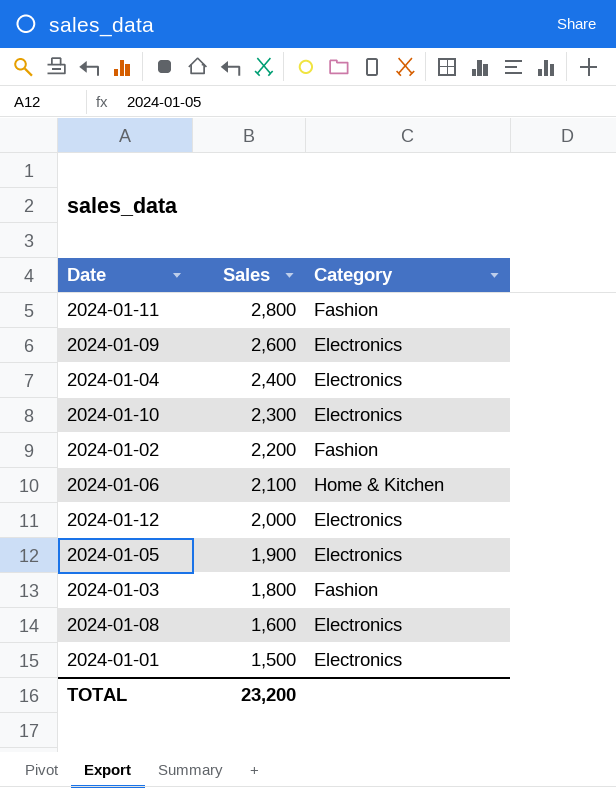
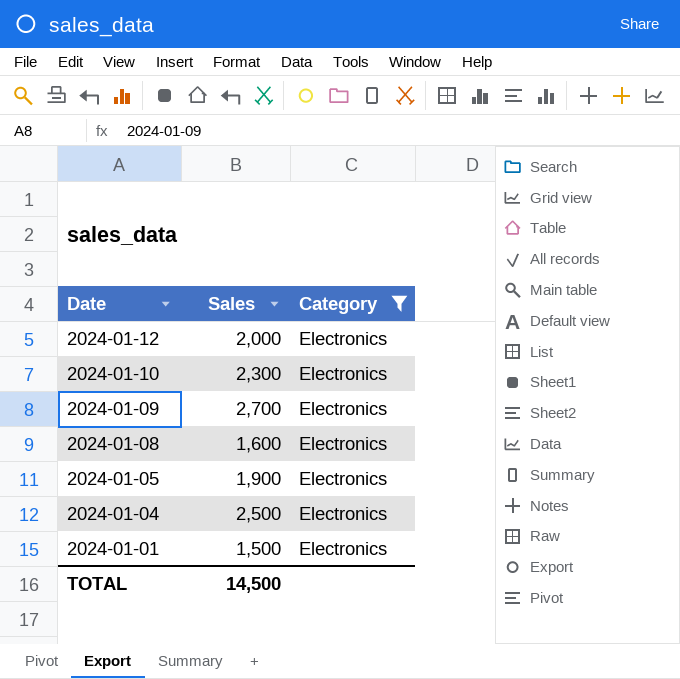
filter: none -> Category = Electronics
row order: Sales descending -> Date descending
2024-01-09 | Sales: 2,600 -> 2,700
2024-01-04 | Sales: 2,400 -> 2,500
TOTAL | Sales: 23,200 -> 14,500

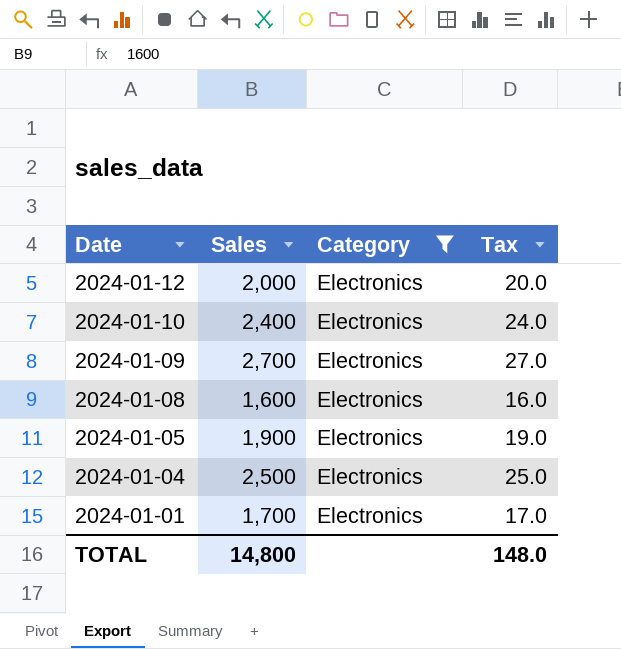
column Tax | formula: none -> [Sales] * 0.01
2024-01-10 | Sales: 2,300 -> 2,400
2024-01-01 | Sales: 1,500 -> 1,700
TOTAL | Sales: 14,500 -> 14,800

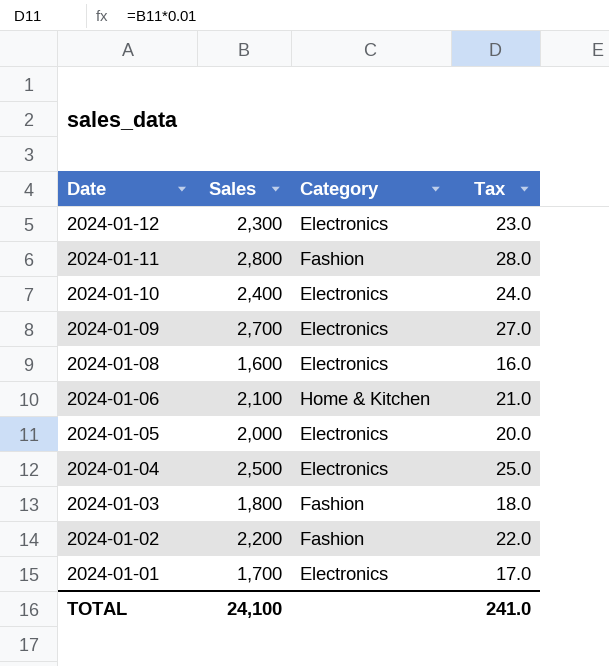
filter: Category = Electronics -> none
2024-01-12 | Sales: 2,000 -> 2,300
2024-01-12 | Tax: 20.0 -> 23.0
2024-01-05 | Sales: 1,900 -> 2,000
2024-01-05 | Tax: 19.0 -> 20.0
TOTAL | Sales: 14,800 -> 24,100
TOTAL | Tax: 148.0 -> 241.0

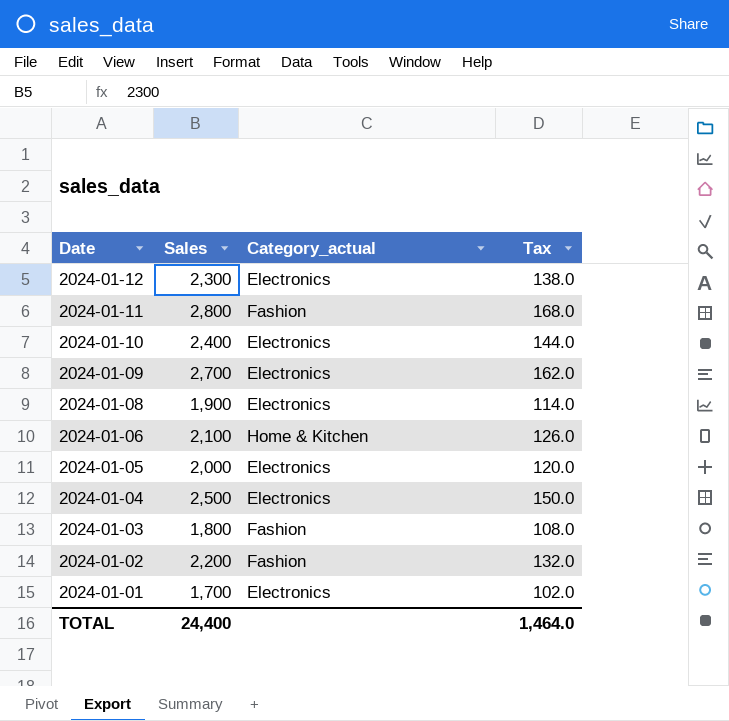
column name: Category -> Category_actual
column Tax | formula: [Sales] * 0.01 -> [Sales] * 0.06
2024-01-08 | Sales: 1,600 -> 1,900
TOTAL | Sales: 24,100 -> 24,400
TOTAL | Tax: 241.0 -> 1,464.0

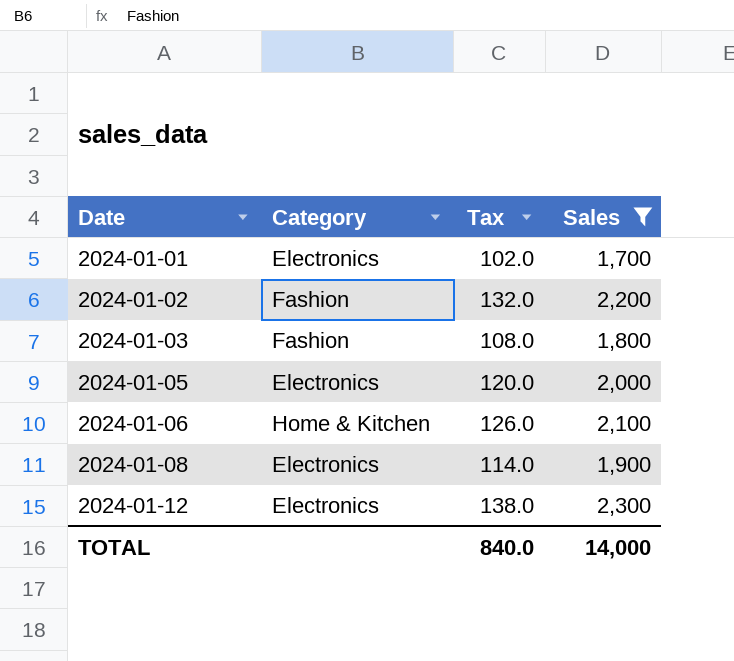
filter: none -> Sales <= 2,300
row order: Date descending -> Date ascending
column name: Category_actual -> Category
column Sales | position: 2 -> 4
TOTAL | Tax: 1,464.0 -> 840.0
TOTAL | Sales: 24,400 -> 14,000

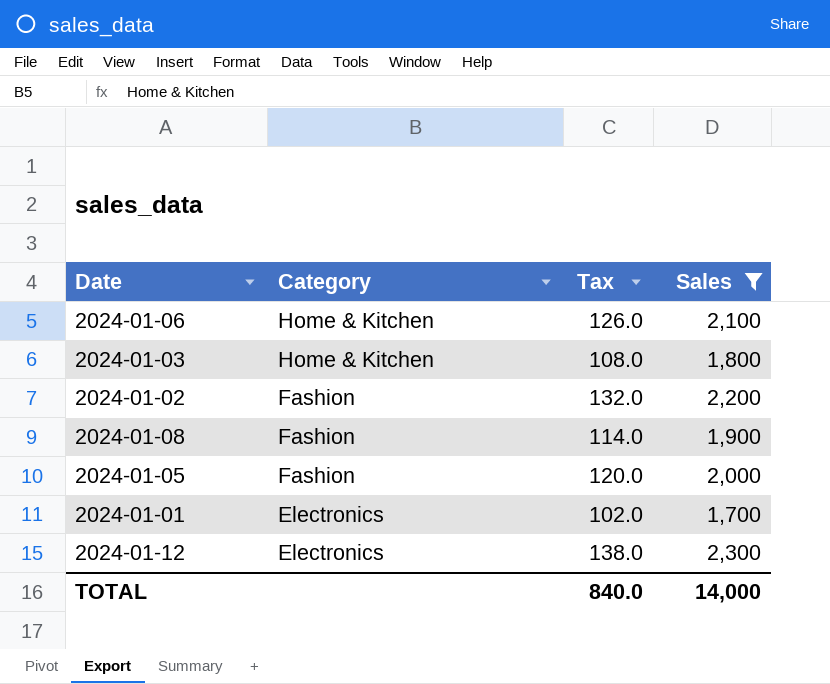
row order: Date ascending -> Category descending
2024-01-03 | Category: Fashion -> Home & Kitchen
2024-01-08 | Category: Electronics -> Fashion
2024-01-05 | Category: Electronics -> Fashion

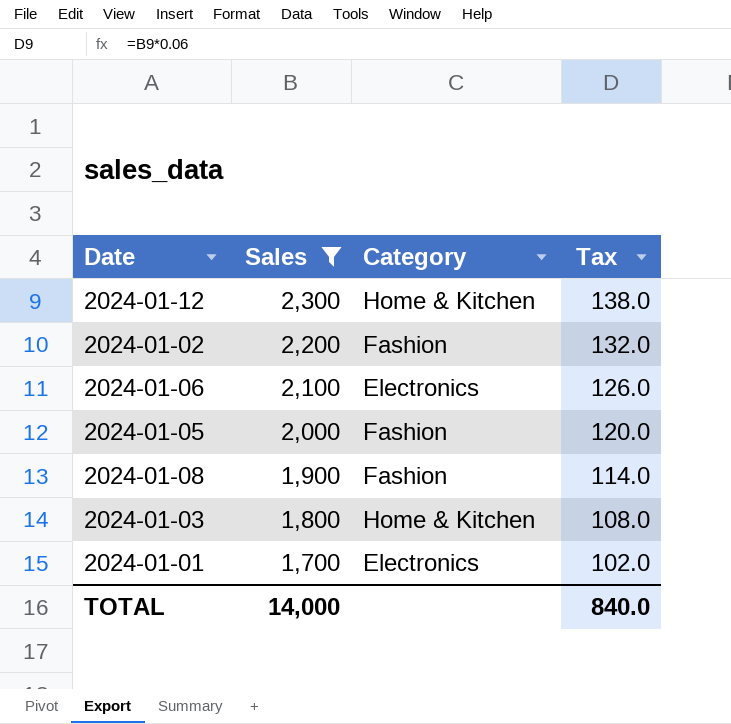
row order: Category descending -> Sales descending
column Sales | position: 4 -> 2
2024-01-12 | Category: Electronics -> Home & Kitchen
2024-01-06 | Category: Home & Kitchen -> Electronics

